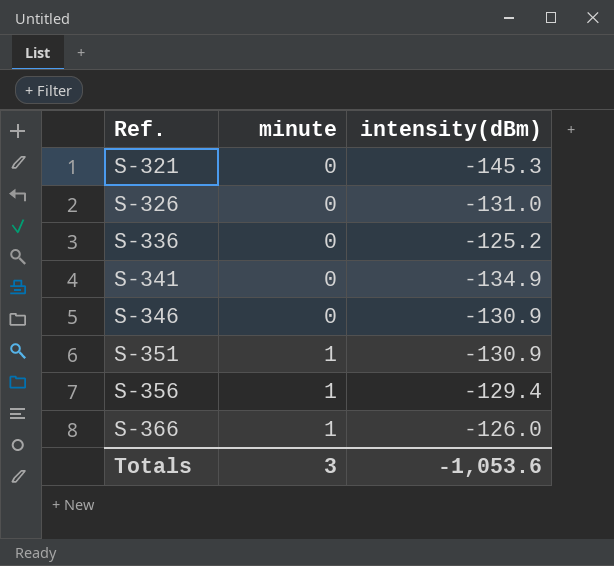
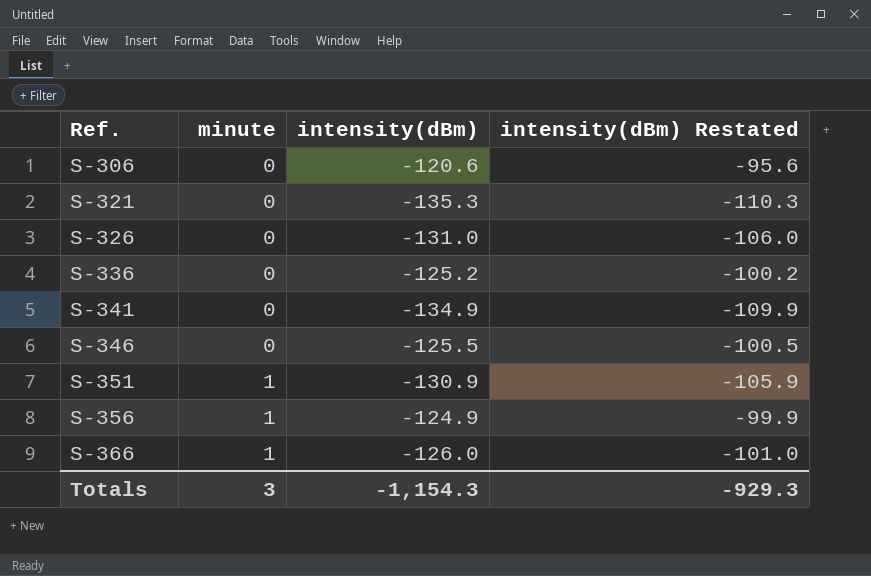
column intensity(dBm) Restated | formula: none -> [intensity(dBm)] + 25
row S-306: none -> 0 | -120.6 | -95.6
S-321 | intensity(dBm): -145.3 -> -135.3
S-346 | intensity(dBm): -130.9 -> -125.5
S-356 | intensity(dBm): -129.4 -> -124.9
Totals | intensity(dBm): -1,053.6 -> -1,154.3

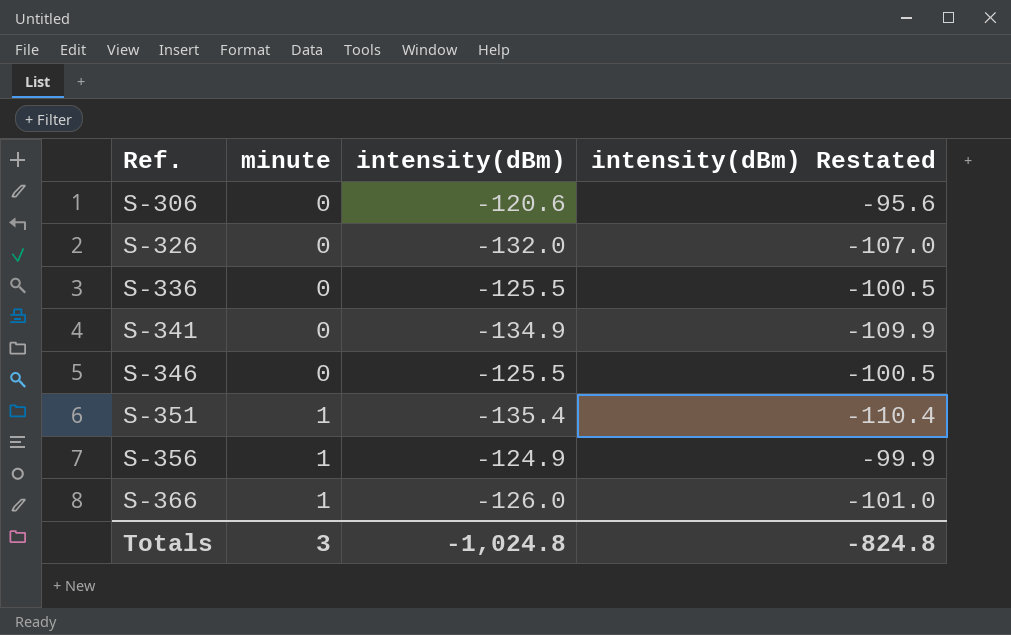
row S-321: 0 | -135.3 | -110.3 -> none
S-326 | intensity(dBm): -131.0 -> -132.0
S-326 | intensity(dBm) Restated: -106.0 -> -107.0
S-336 | intensity(dBm): -125.2 -> -125.5
S-336 | intensity(dBm) Restated: -100.2 -> -100.5
S-351 | intensity(dBm): -130.9 -> -135.4
S-351 | intensity(dBm) Restated: -105.9 -> -110.4
Totals | intensity(dBm): -1,154.3 -> -1,024.8
Totals | intensity(dBm) Restated: -929.3 -> -824.8

